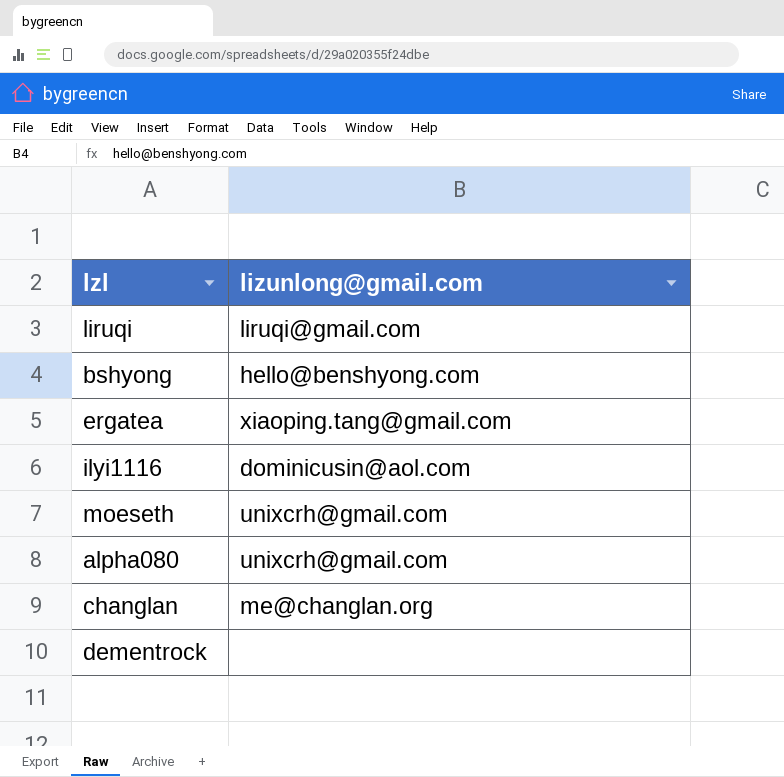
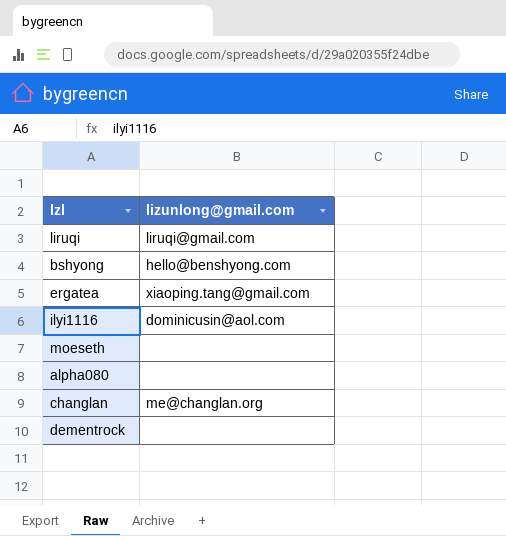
moeseth | lizunlong@gmail.com: unixcrh@gmail.com -> none
alpha080 | lizunlong@gmail.com: unixcrh@gmail.com -> none

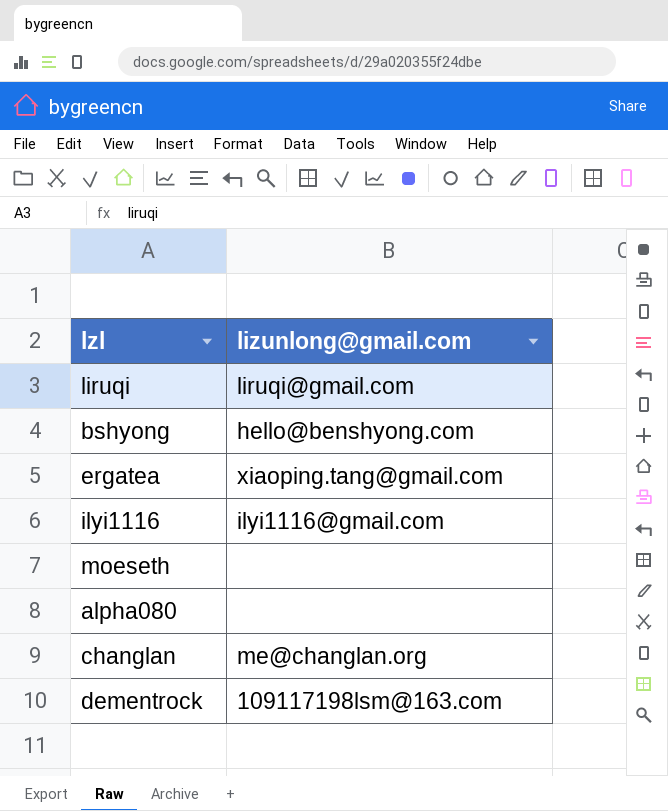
ilyi1116 | lizunlong@gmail.com: dominicusin@aol.com -> ilyi1116@gmail.com
dementrock | lizunlong@gmail.com: none -> 109117198lsm@163.com

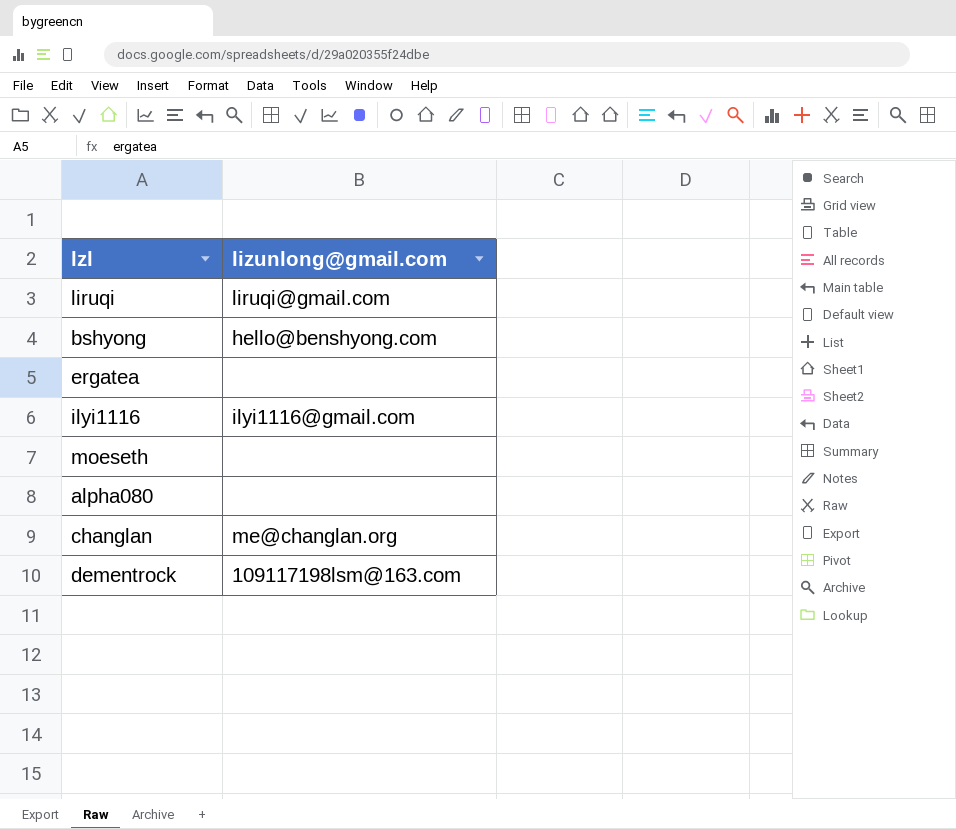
ergatea | lizunlong@gmail.com: xiaoping.tang@gmail.com -> none

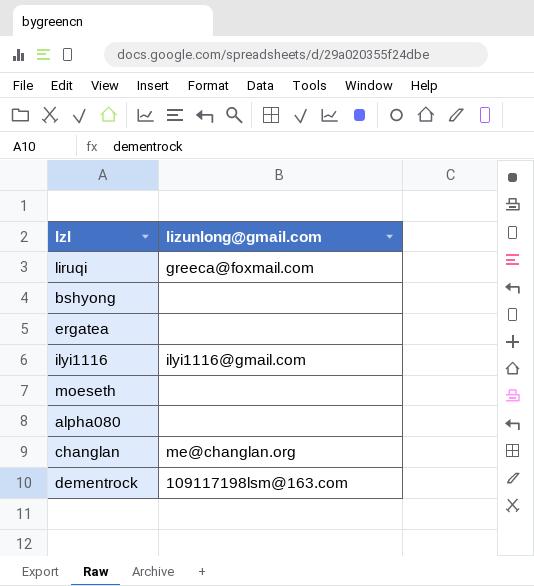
liruqi | lizunlong@gmail.com: liruqi@gmail.com -> greeca@foxmail.com
bshyong | lizunlong@gmail.com: hello@benshyong.com -> none

